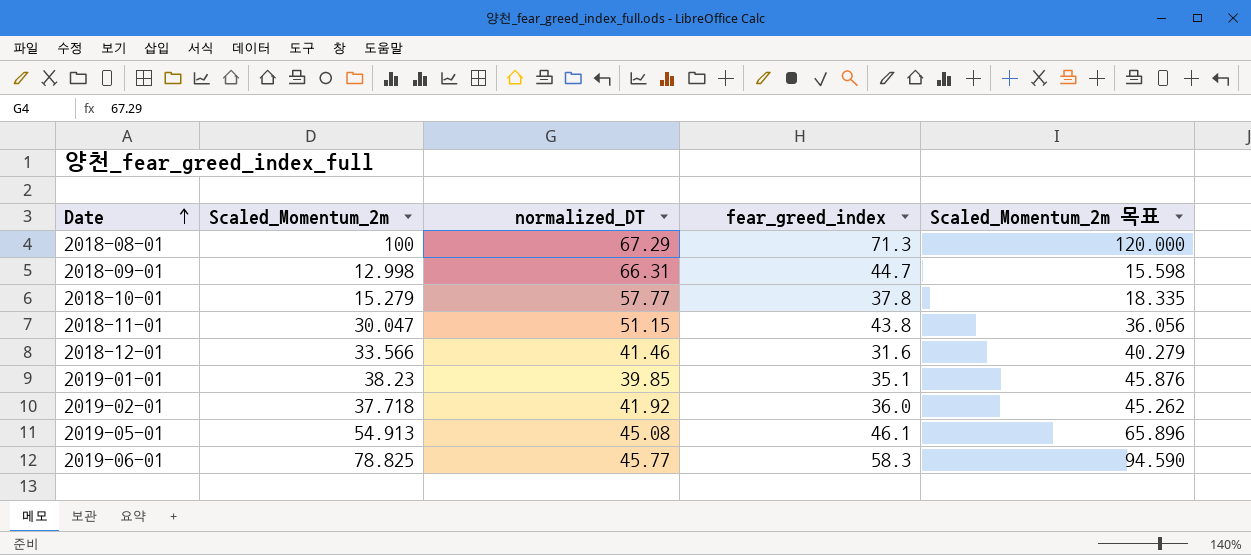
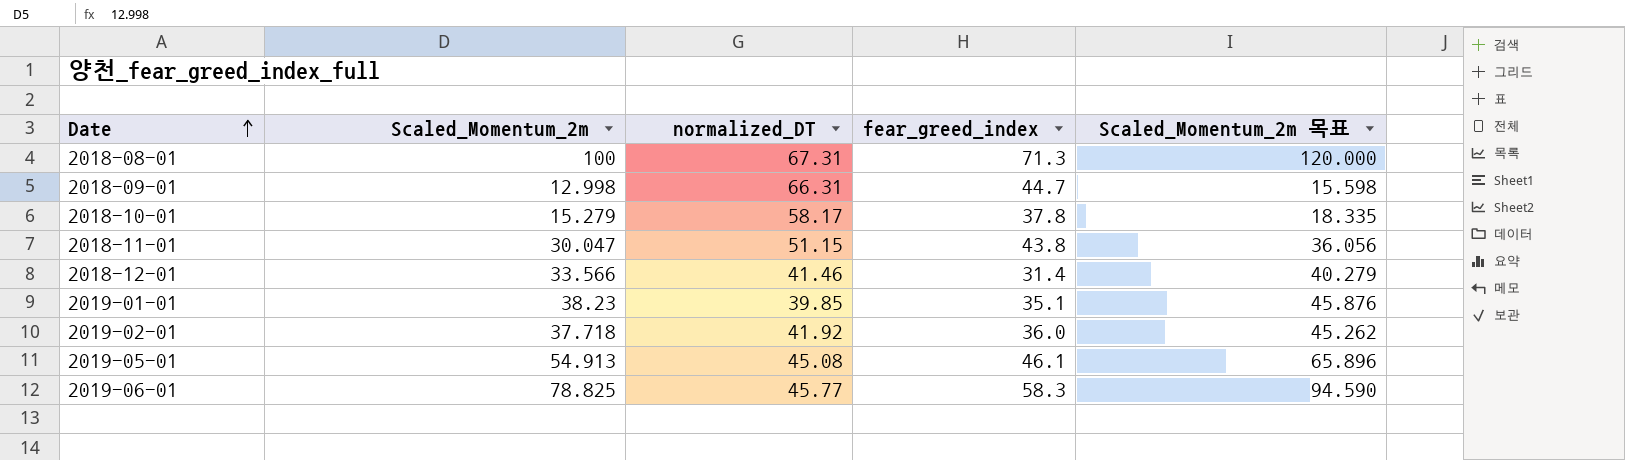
2018-08-01 | normalized_DT: 67.29 -> 67.31
2018-10-01 | normalized_DT: 57.77 -> 58.17
2018-12-01 | fear_greed_index: 31.6 -> 31.4

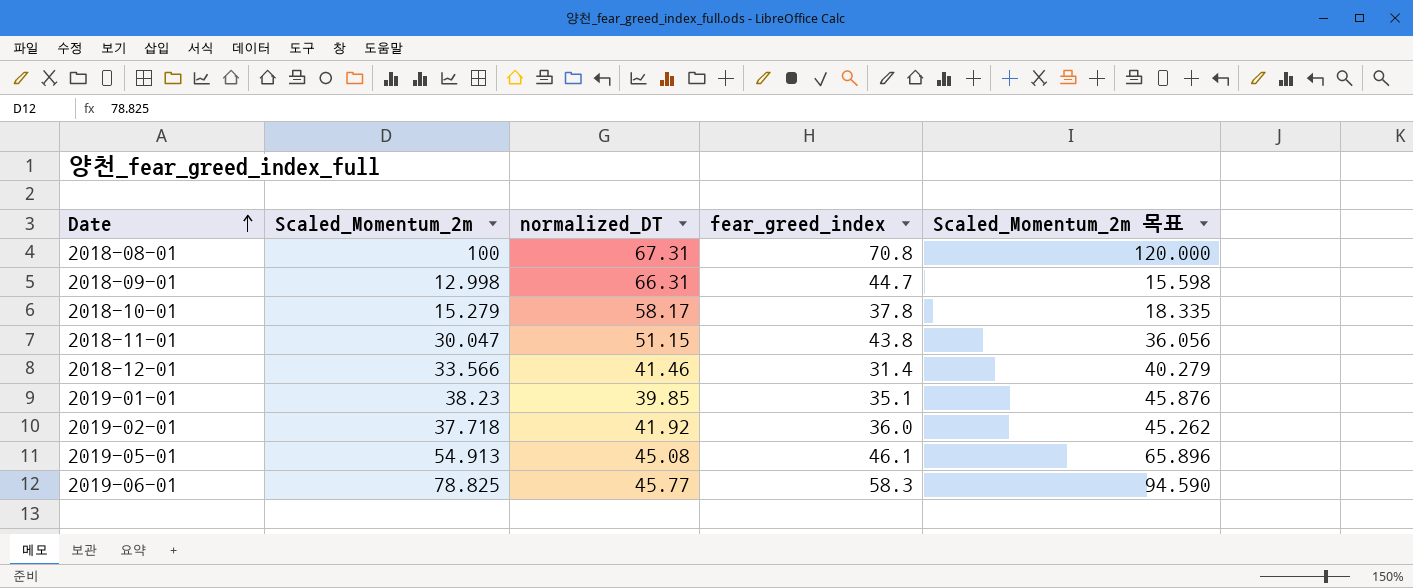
2018-08-01 | fear_greed_index: 71.3 -> 70.8

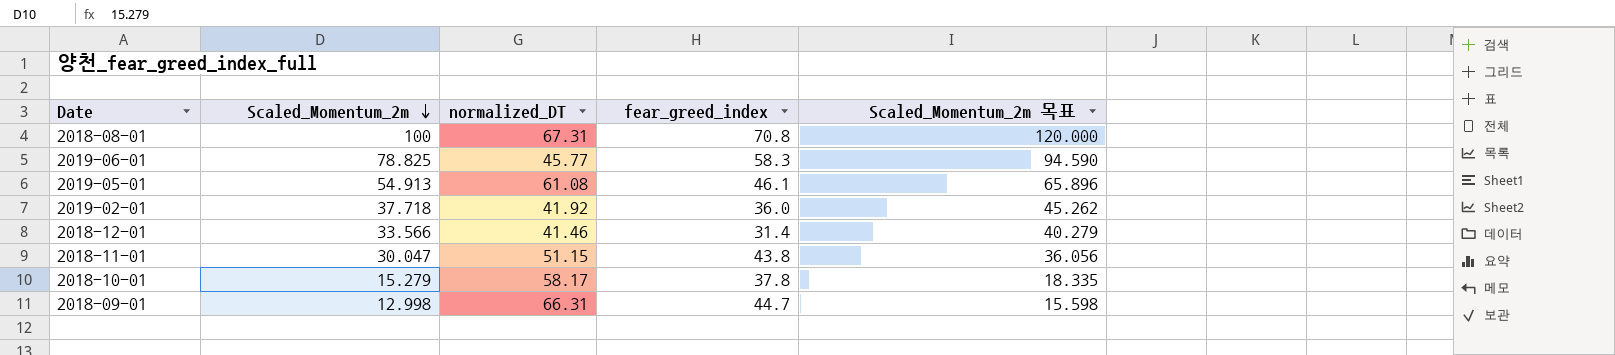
row order: Date ascending -> Scaled_Momentum_2m descending
row 2019-01-01: 38.23 | 39.85 | 35.1 | 45.876 -> none
2019-05-01 | normalized_DT: 45.08 -> 61.08

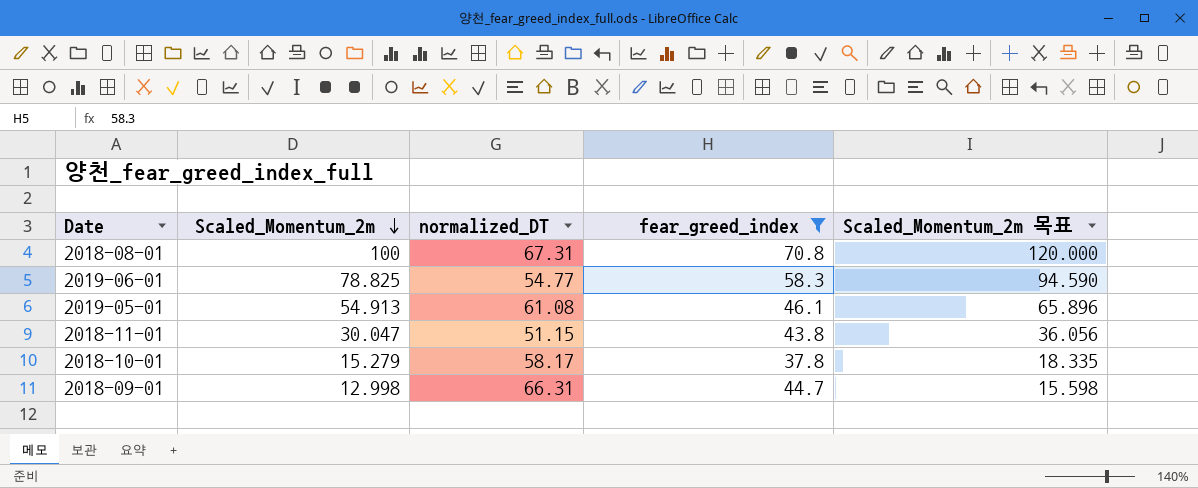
filter: none -> fear_greed_index >= 37.8
2019-06-01 | normalized_DT: 45.77 -> 54.77

